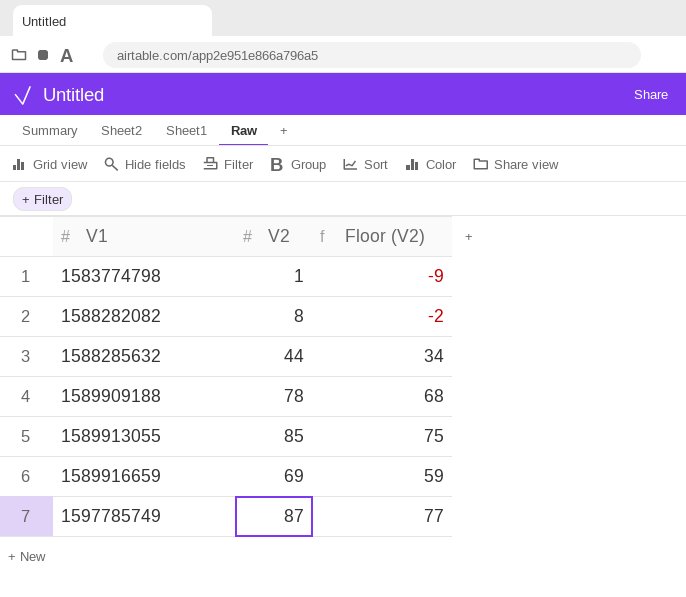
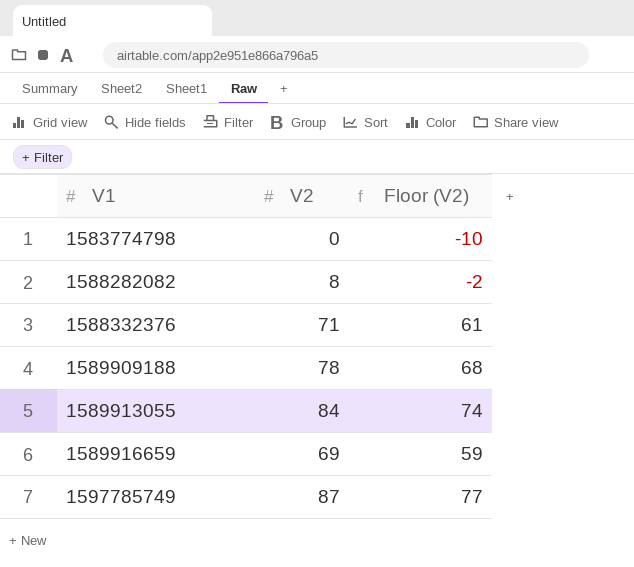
row 1588285632: 44 | 34 -> none
1583774798 | V2: 1 -> 0
1583774798 | Floor (V2): -9 -> -10
row 1588332376: none -> 71 | 61
1589913055 | V2: 85 -> 84
1589913055 | Floor (V2): 75 -> 74

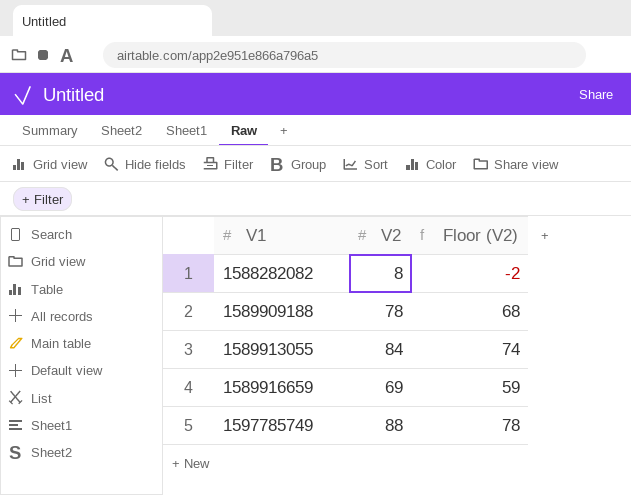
row 1583774798: 0 | -10 -> none
row 1588332376: 71 | 61 -> none
1597785749 | V2: 87 -> 88
1597785749 | Floor (V2): 77 -> 78

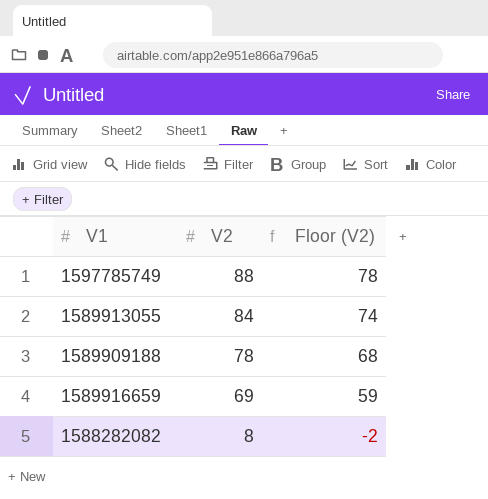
row order: V1 ascending -> V2 descending

